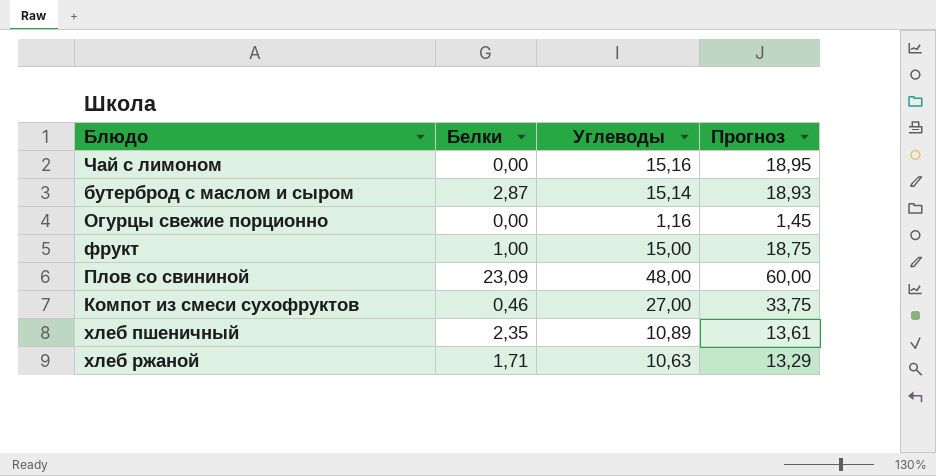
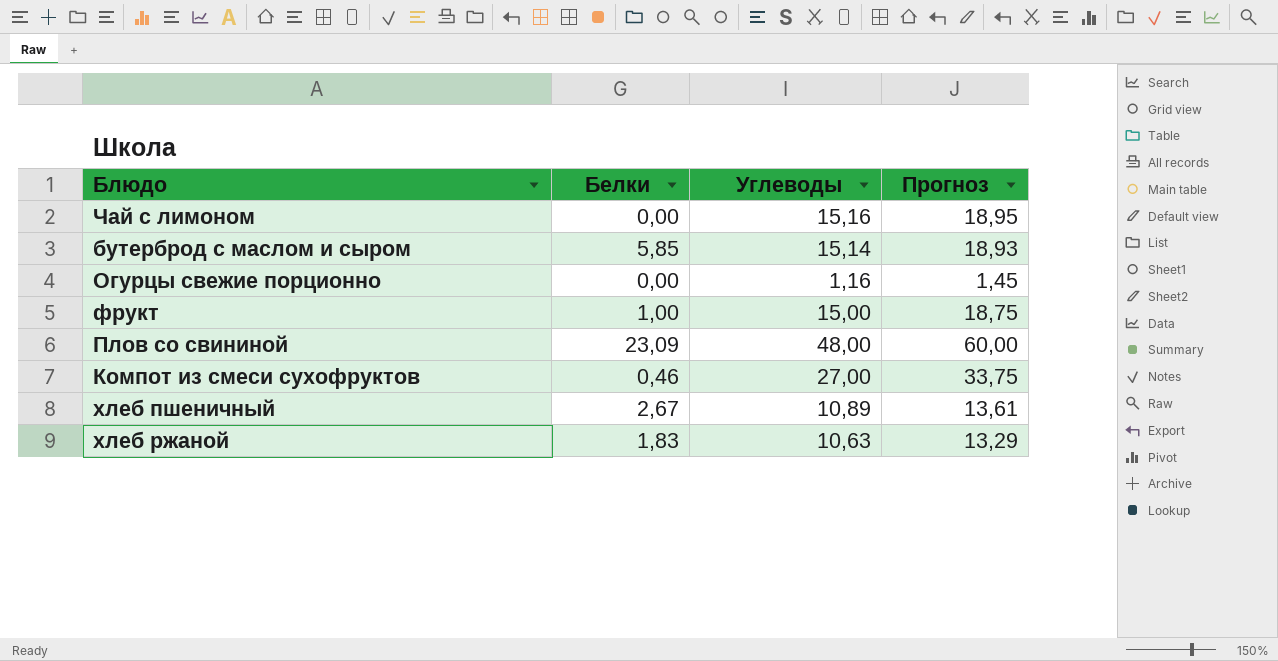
бутерброд с маслом и сыром | Белки: 2,87 -> 5,85
хлеб пшеничный | Белки: 2,35 -> 2,67
хлеб ржаной | Белки: 1,71 -> 1,83

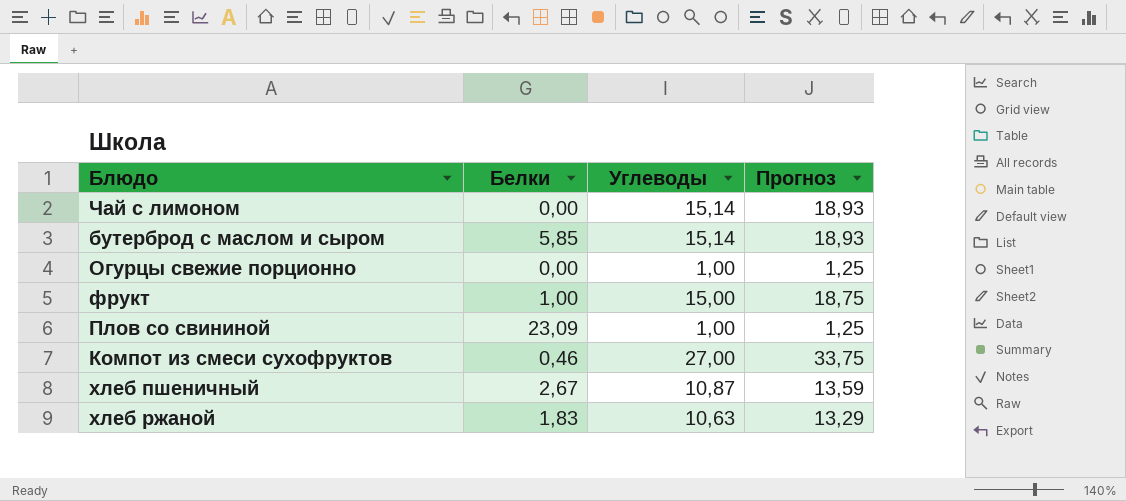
Чай с лимоном | Углеводы: 15,16 -> 15,14
Чай с лимоном | Прогноз: 18,95 -> 18,93
Огурцы свежие порционно | Углеводы: 1,16 -> 1,00
Огурцы свежие порционно | Прогноз: 1,45 -> 1,25
Плов со свининой | Углеводы: 48,00 -> 1,00
Плов со свининой | Прогноз: 60,00 -> 1,25
хлеб пшеничный | Углеводы: 10,89 -> 10,87
хлеб пшеничный | Прогноз: 13,61 -> 13,59

